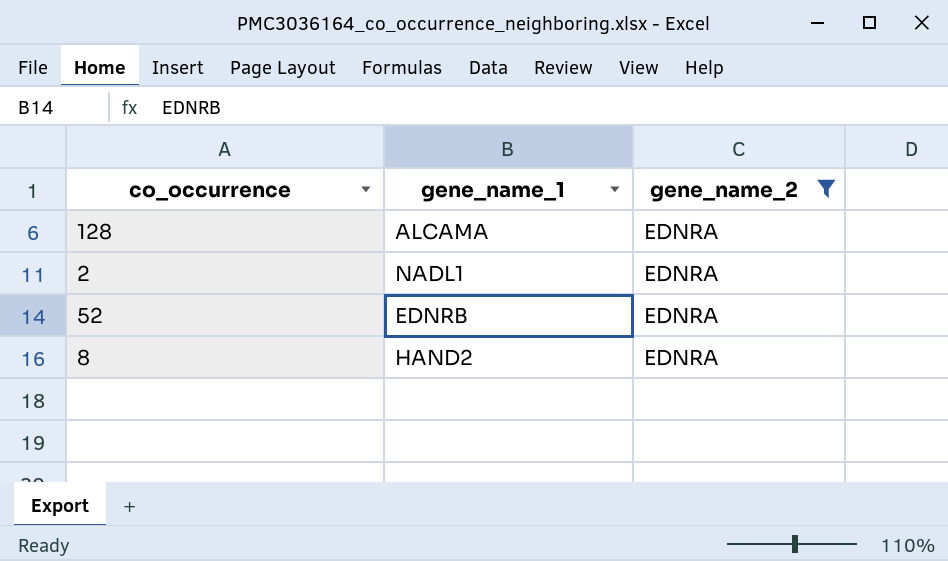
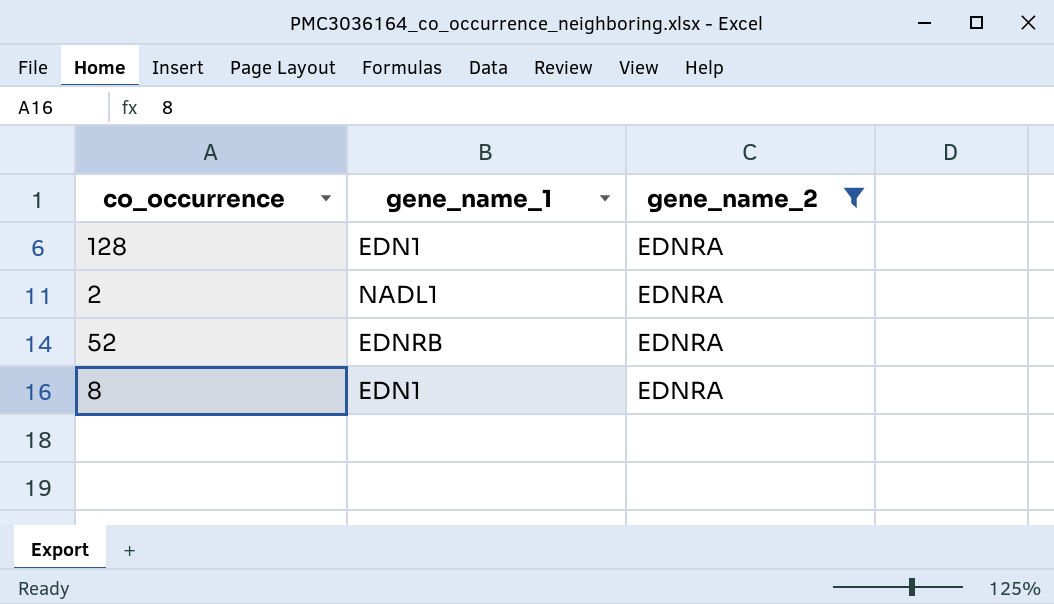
128 | gene_name_1: ALCAMA -> EDN1
8 | gene_name_1: HAND2 -> EDN1

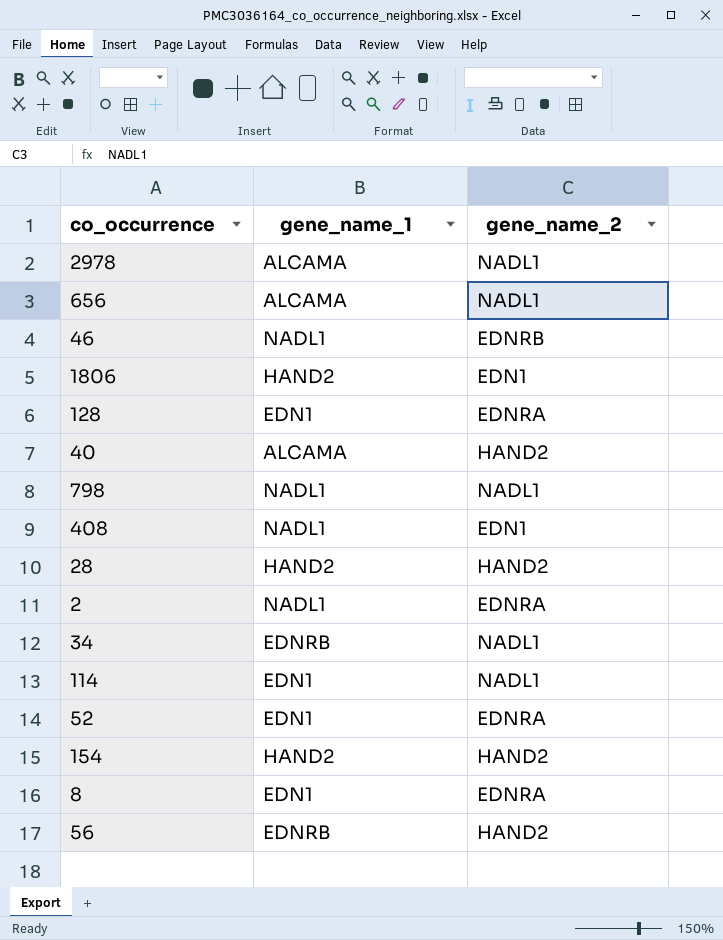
filter: gene_name_2 = EDNRA -> none
52 | gene_name_1: EDNRB -> EDN1

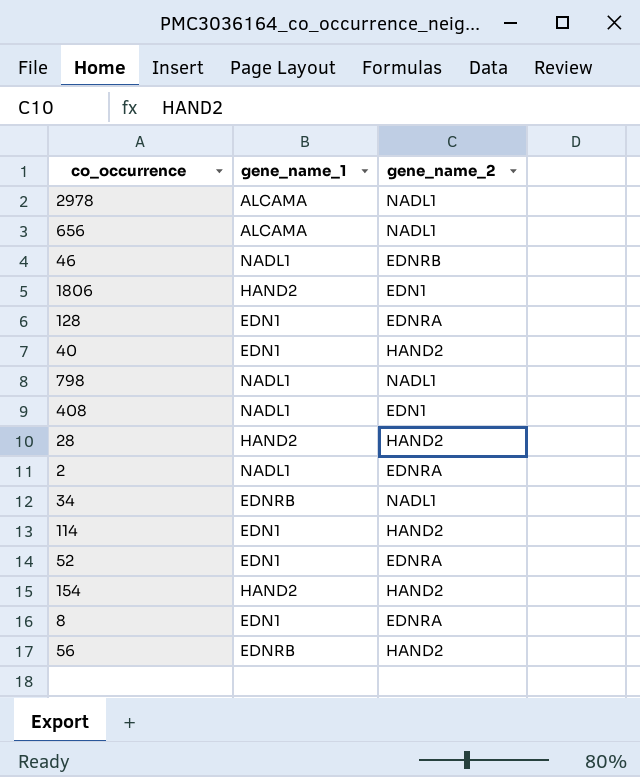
40 | gene_name_1: ALCAMA -> EDN1
114 | gene_name_2: NADL1 -> HAND2

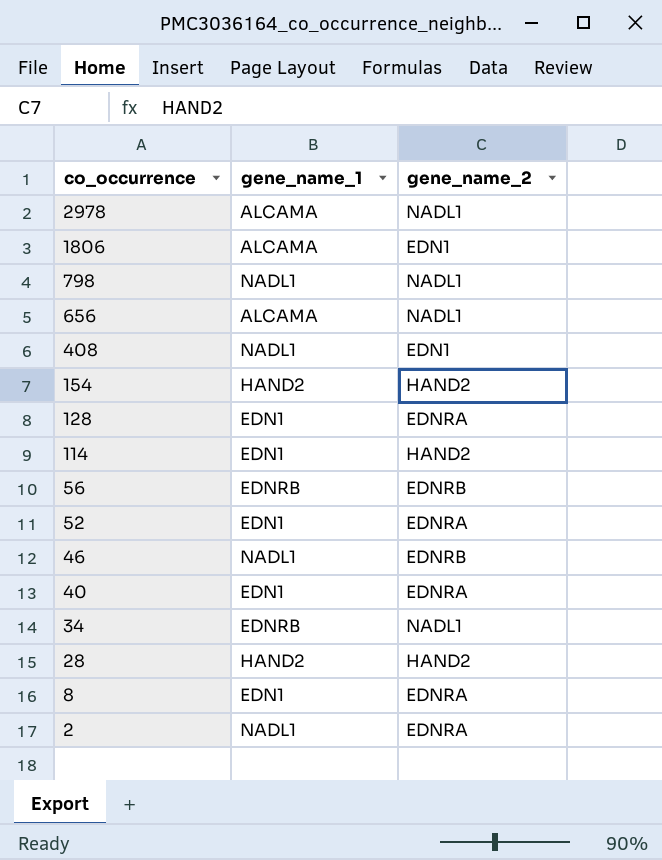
row order: none -> co_occurrence descending
1806 | gene_name_1: HAND2 -> ALCAMA
56 | gene_name_2: HAND2 -> EDNRB
40 | gene_name_2: HAND2 -> EDNRA

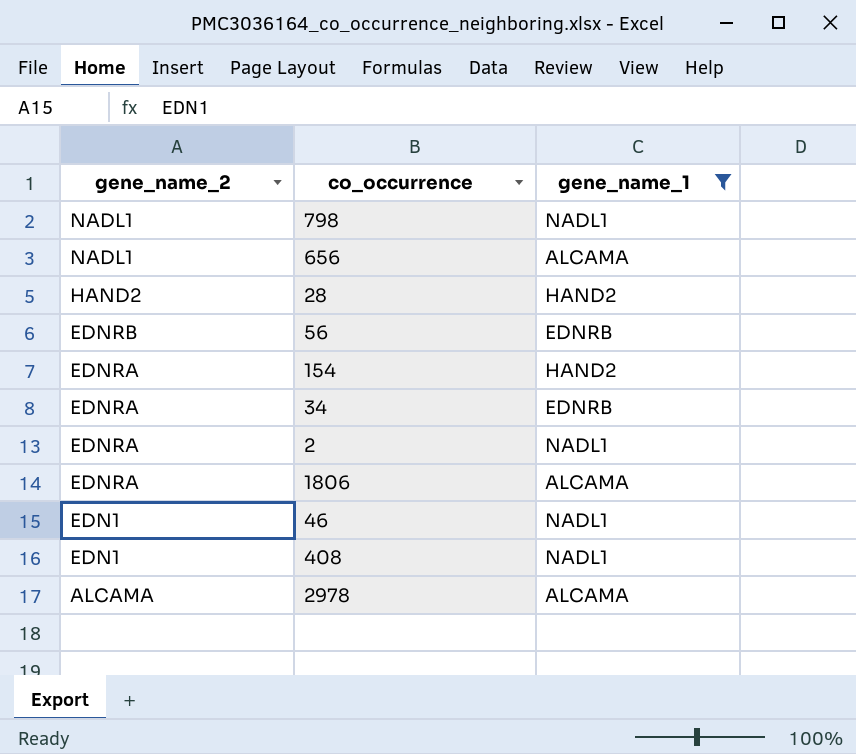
filter: none -> gene_name_1 != EDN1
row order: co_occurrence descending -> gene_name_2 descending
column gene_name_2 | position: 3 -> 1
154 | gene_name_2: HAND2 -> EDNRA
34 | gene_name_2: NADL1 -> EDNRA
1806 | gene_name_2: EDN1 -> EDNRA
46 | gene_name_2: EDNRB -> EDN1
2978 | gene_name_2: NADL1 -> ALCAMA

